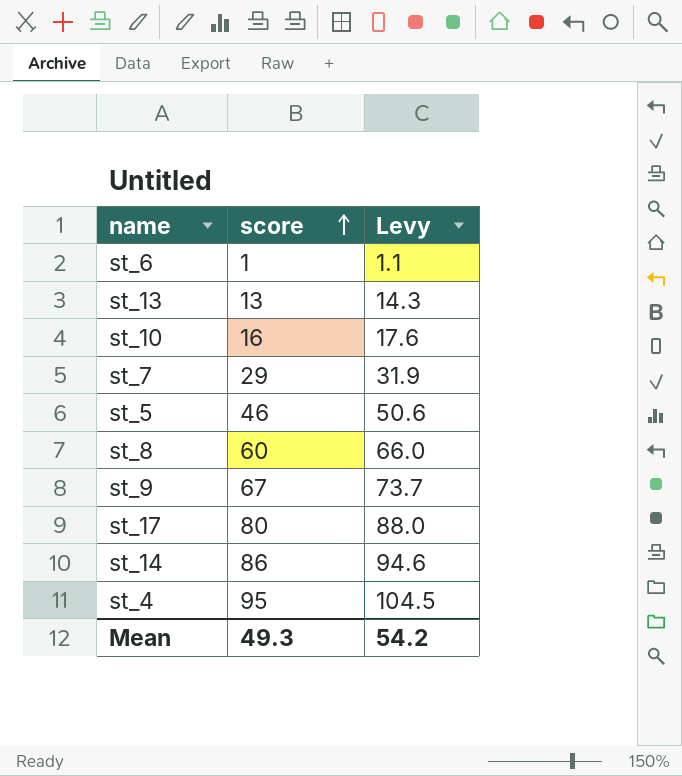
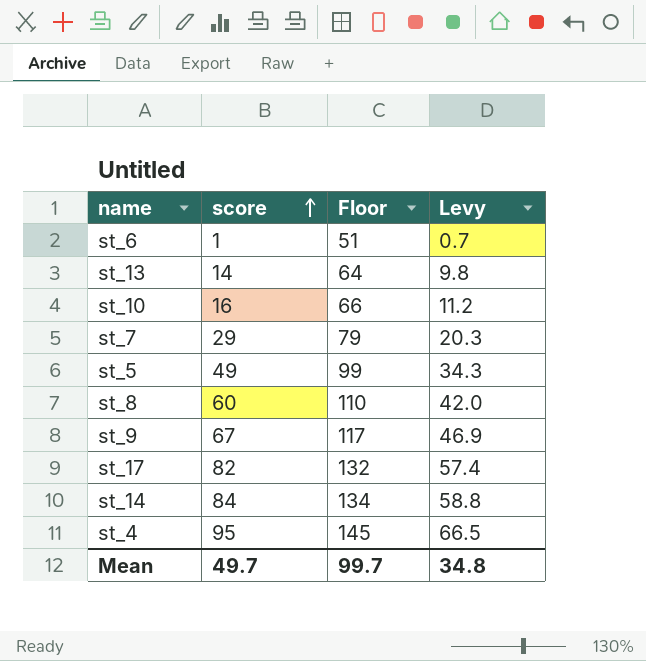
column Floor | formula: none -> [score] + 50
column Levy | formula: [score] * 1.1 -> [score] * 0.7
st_13 | score: 13 -> 14
st_5 | score: 46 -> 49
st_17 | score: 80 -> 82
st_14 | score: 86 -> 84
Mean | score: 49.3 -> 49.7
Mean | Levy: 54.2 -> 34.8

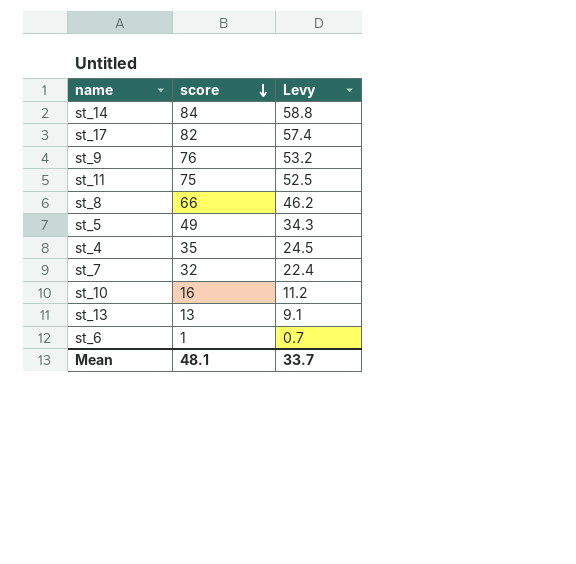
row order: score ascending -> score descending
column Floor | formula: [score] + 50 -> none
st_9 | score: 67 -> 76
st_9 | Levy: 46.9 -> 53.2
row st_11: none -> 75 | 52.5
st_8 | score: 60 -> 66
st_8 | Levy: 42.0 -> 46.2
st_4 | score: 95 -> 35
st_4 | Levy: 66.5 -> 24.5
st_7 | score: 29 -> 32
st_7 | Levy: 20.3 -> 22.4
st_13 | score: 14 -> 13
st_13 | Levy: 9.8 -> 9.1
Mean | score: 49.7 -> 48.1
Mean | Levy: 34.8 -> 33.7

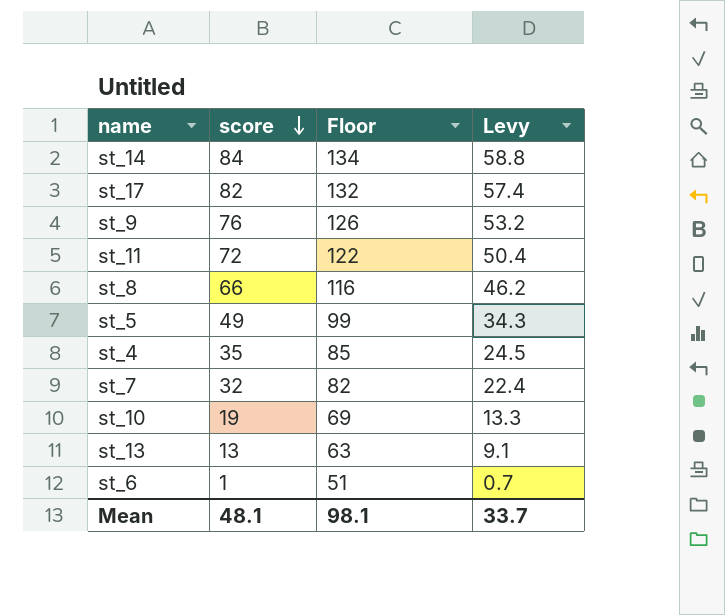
column Floor | formula: none -> [score] + 50
st_11 | score: 75 -> 72
st_11 | Levy: 52.5 -> 50.4
st_10 | score: 16 -> 19
st_10 | Levy: 11.2 -> 13.3

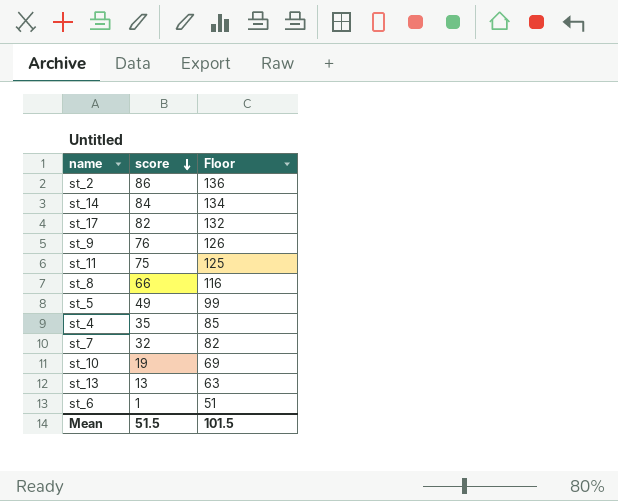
column Levy | formula: [score] * 0.7 -> none
row st_2: none -> 86 | 136
st_11 | score: 72 -> 75
st_11 | Floor: 122 -> 125
Mean | score: 48.1 -> 51.5
Mean | Floor: 98.1 -> 101.5

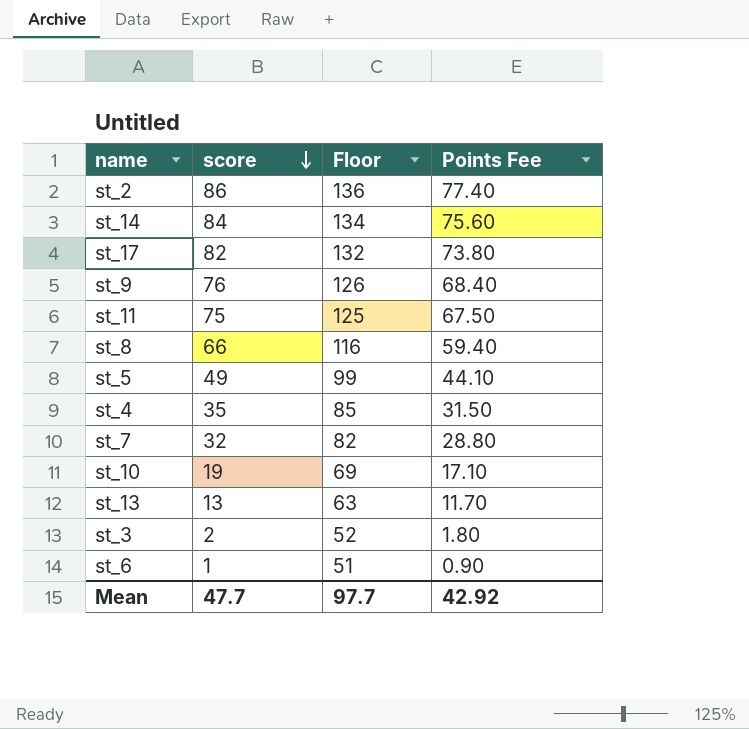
column Points Fee | formula: none -> [score] * 0.9
row st_3: none -> 2 | 52 | 1.80
Mean | score: 51.5 -> 47.7
Mean | Floor: 101.5 -> 97.7

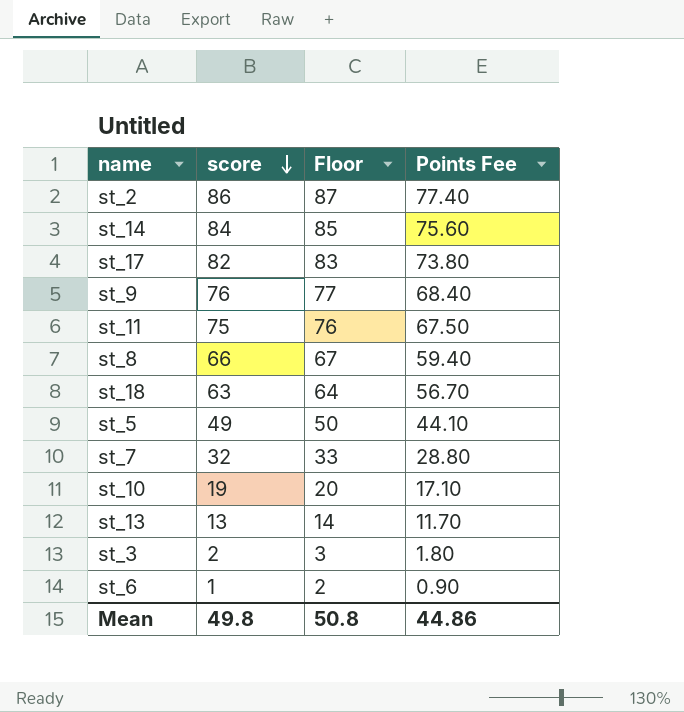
column Floor | formula: [score] + 50 -> [score] + 1
row st_4: 35 | 85 | 31.50 -> none
row st_18: none -> 63 | 64 | 56.70
Mean | score: 47.7 -> 49.8
Mean | Floor: 97.7 -> 50.8
Mean | Points Fee: 42.92 -> 44.86

